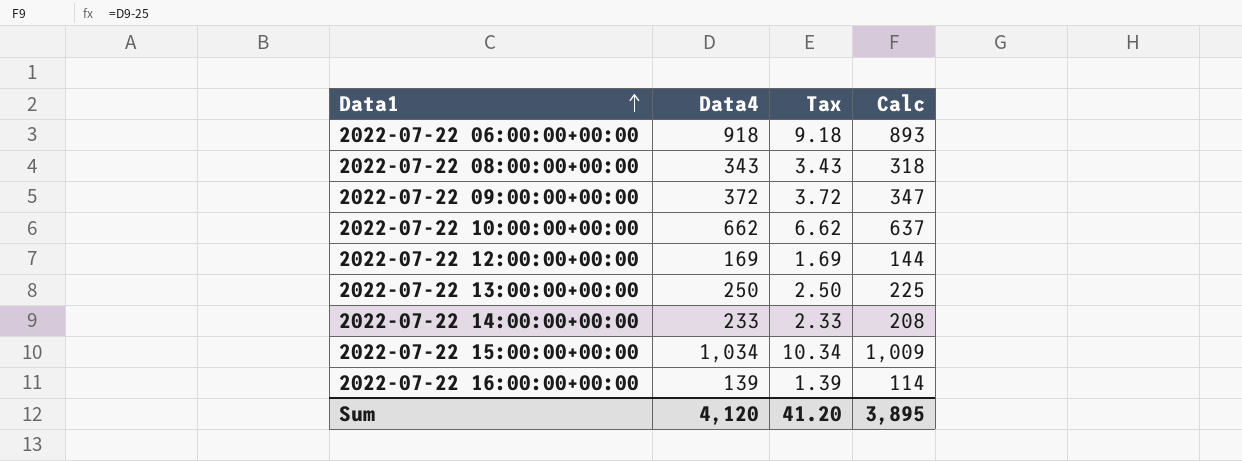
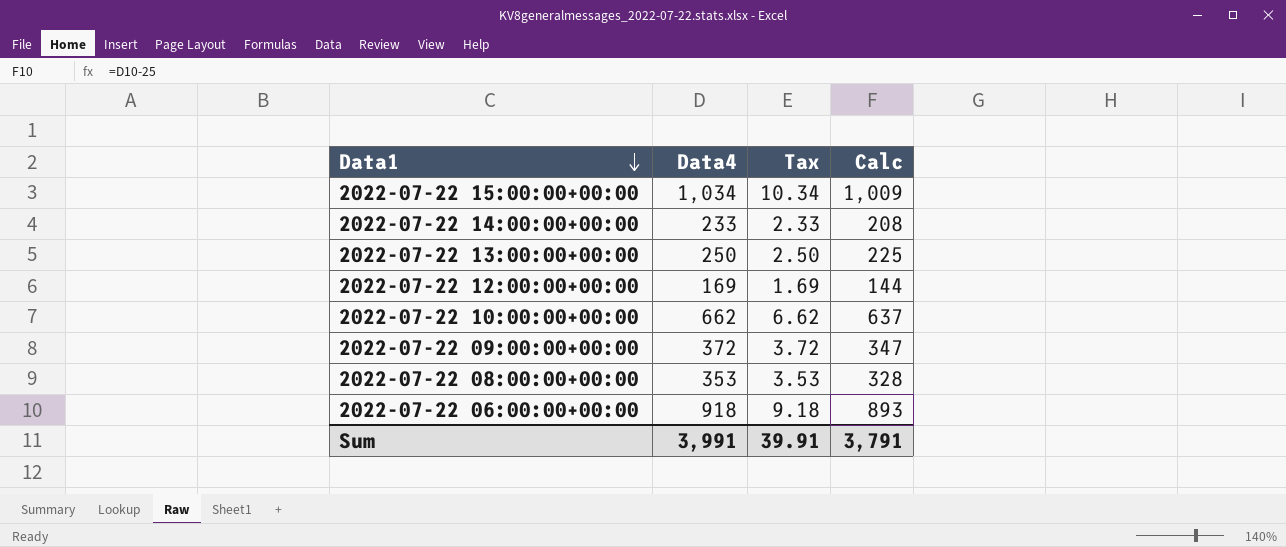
row order: Data1 ascending -> Data1 descending
row 2022-07-22 16:00:00+00:00: 139 | 1.39 | 114 -> none
2022-07-22 08:00:00+00:00 | Data4: 343 -> 353
2022-07-22 08:00:00+00:00 | Tax: 3.43 -> 3.53
2022-07-22 08:00:00+00:00 | Calc: 318 -> 328
Sum | Data4: 4,120 -> 3,991
Sum | Tax: 41.20 -> 39.91
Sum | Calc: 3,895 -> 3,791

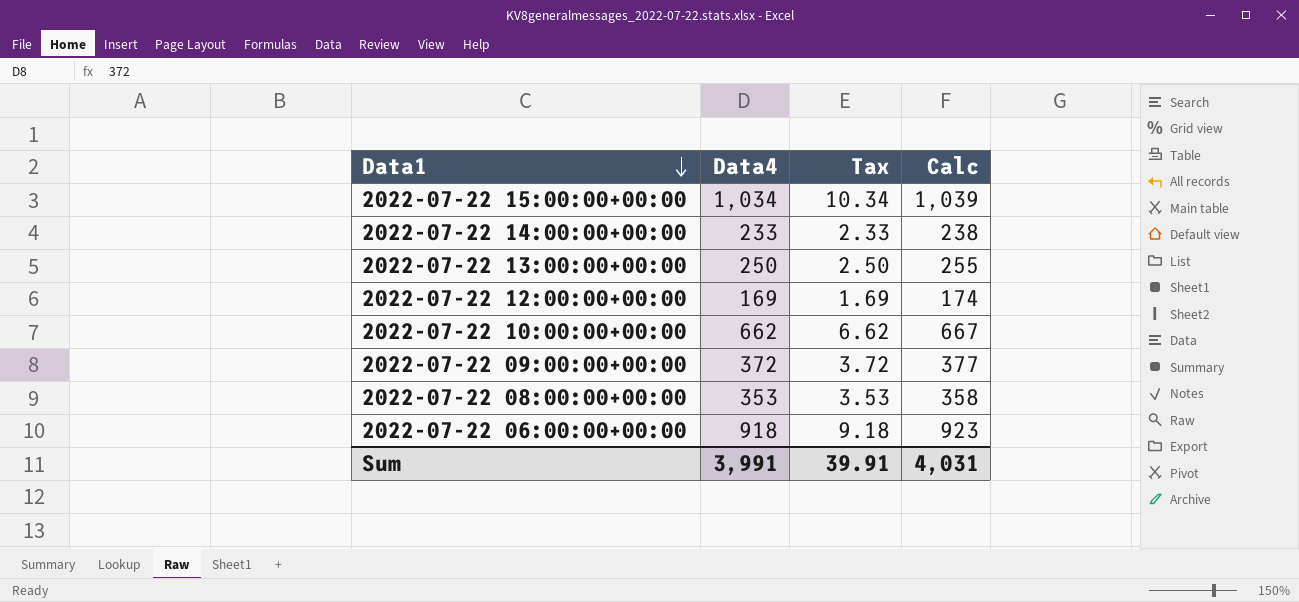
column Calc | formula: [Data4] - 25 -> [Data4] + 5
Sum | Calc: 3,791 -> 4,031

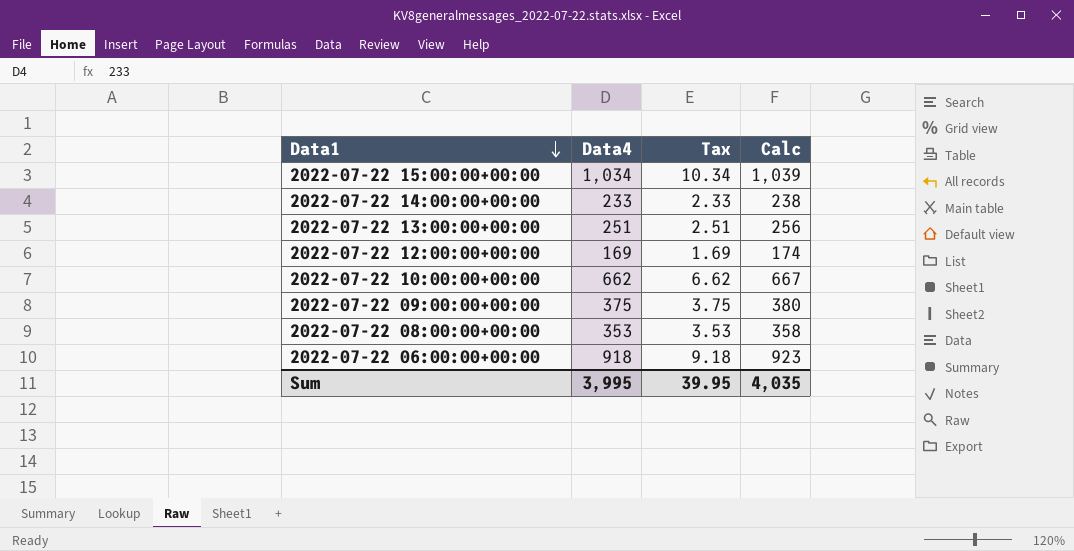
2022-07-22 13:00:00+00:00 | Data4: 250 -> 251
2022-07-22 13:00:00+00:00 | Tax: 2.50 -> 2.51
2022-07-22 13:00:00+00:00 | Calc: 255 -> 256
2022-07-22 09:00:00+00:00 | Data4: 372 -> 375
2022-07-22 09:00:00+00:00 | Tax: 3.72 -> 3.75
2022-07-22 09:00:00+00:00 | Calc: 377 -> 380
Sum | Data4: 3,991 -> 3,995
Sum | Tax: 39.91 -> 39.95
Sum | Calc: 4,031 -> 4,035

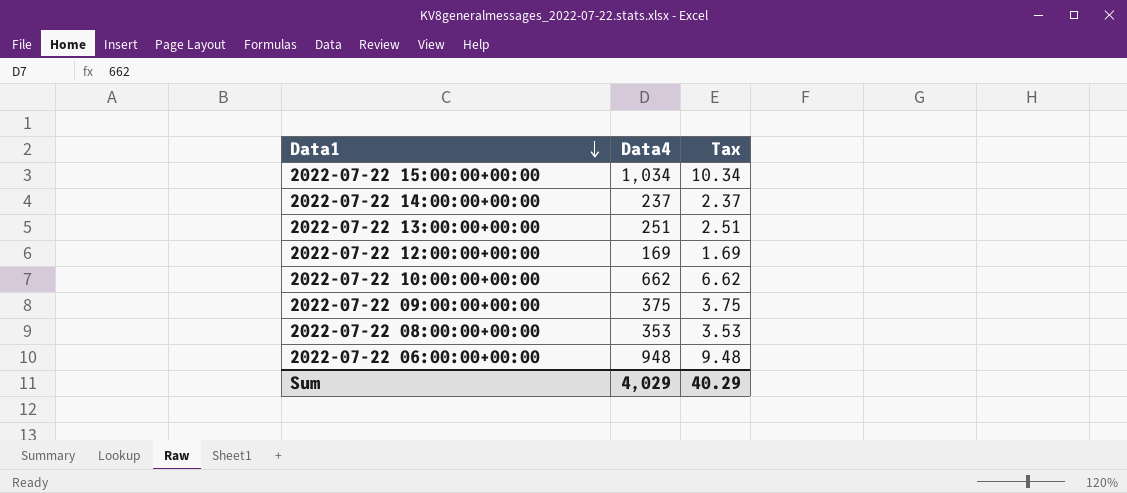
column Calc | formula: [Data4] + 5 -> none
2022-07-22 14:00:00+00:00 | Data4: 233 -> 237
2022-07-22 14:00:00+00:00 | Tax: 2.33 -> 2.37
2022-07-22 06:00:00+00:00 | Data4: 918 -> 948
2022-07-22 06:00:00+00:00 | Tax: 9.18 -> 9.48
Sum | Data4: 3,995 -> 4,029
Sum | Tax: 39.95 -> 40.29

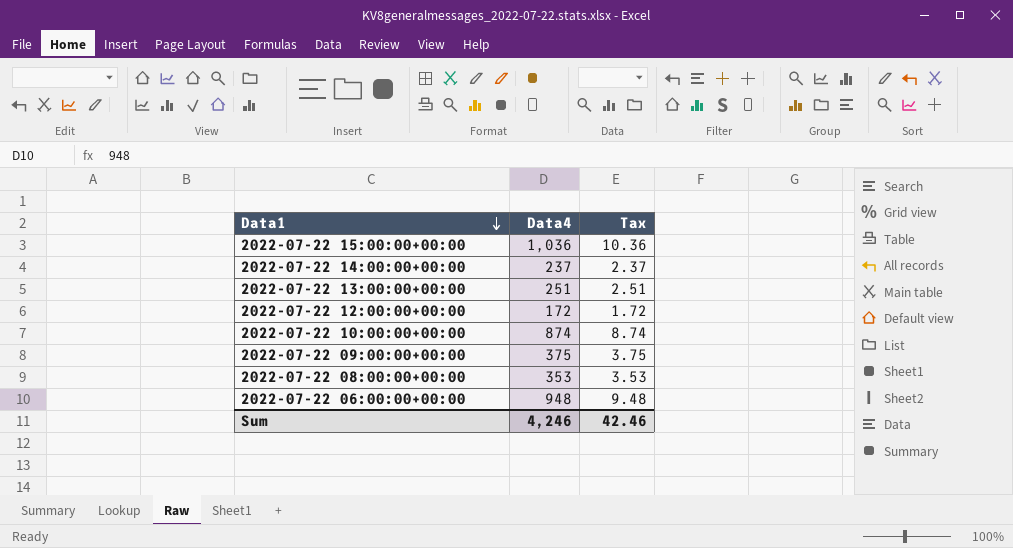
2022-07-22 15:00:00+00:00 | Data4: 1,034 -> 1,036
2022-07-22 15:00:00+00:00 | Tax: 10.34 -> 10.36
2022-07-22 12:00:00+00:00 | Data4: 169 -> 172
2022-07-22 12:00:00+00:00 | Tax: 1.69 -> 1.72
2022-07-22 10:00:00+00:00 | Data4: 662 -> 874
2022-07-22 10:00:00+00:00 | Tax: 6.62 -> 8.74
Sum | Data4: 4,029 -> 4,246
Sum | Tax: 40.29 -> 42.46

